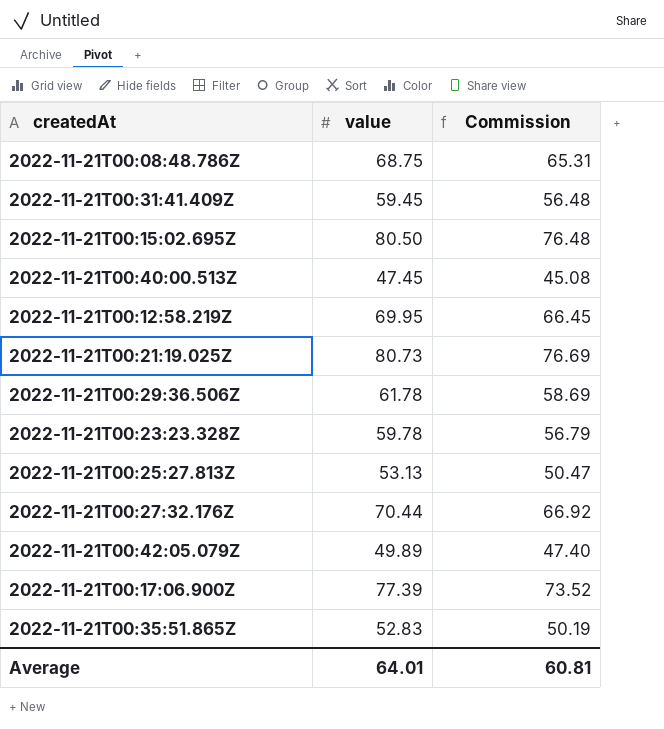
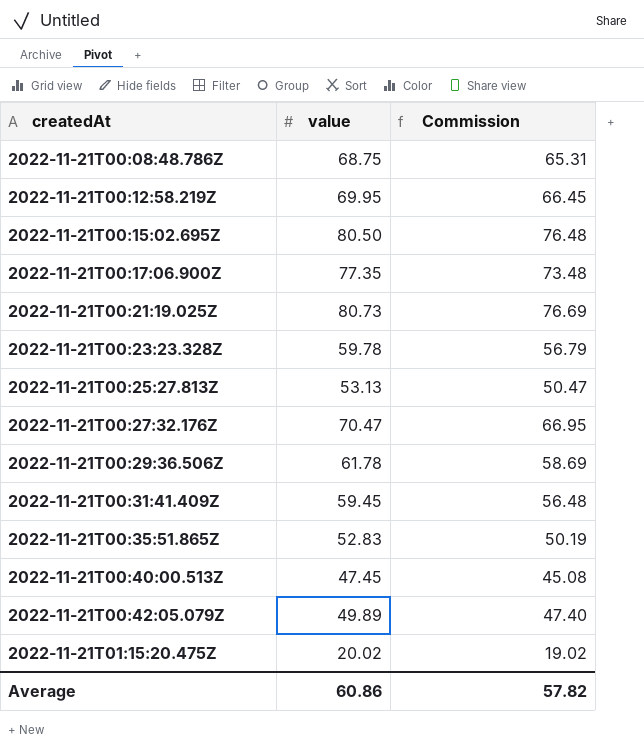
row order: none -> createdAt ascending
2022-11-21T00:17:06.900Z | value: 77.39 -> 77.35
2022-11-21T00:17:06.900Z | Commission: 73.52 -> 73.48
2022-11-21T00:27:32.176Z | value: 70.44 -> 70.47
2022-11-21T00:27:32.176Z | Commission: 66.92 -> 66.95
row 2022-11-21T01:15:20.475Z: none -> 20.02 | 19.02
Average | value: 64.01 -> 60.86
Average | Commission: 60.81 -> 57.82

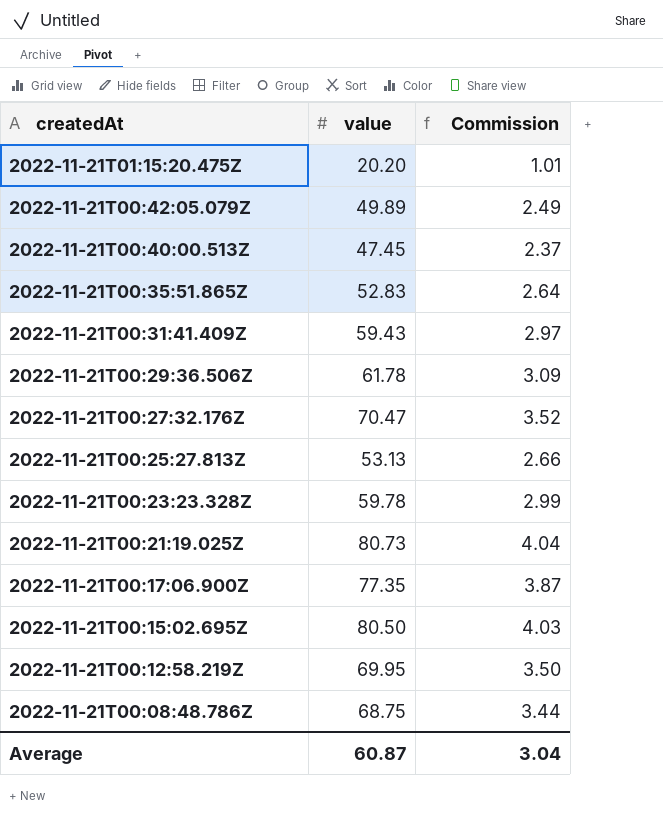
row order: createdAt ascending -> createdAt descending
column Commission | formula: [value] * 0.95 -> [value] * 0.05
2022-11-21T01:15:20.475Z | value: 20.02 -> 20.20
2022-11-21T00:31:41.409Z | value: 59.45 -> 59.43
Average | value: 60.86 -> 60.87
Average | Commission: 57.82 -> 3.04

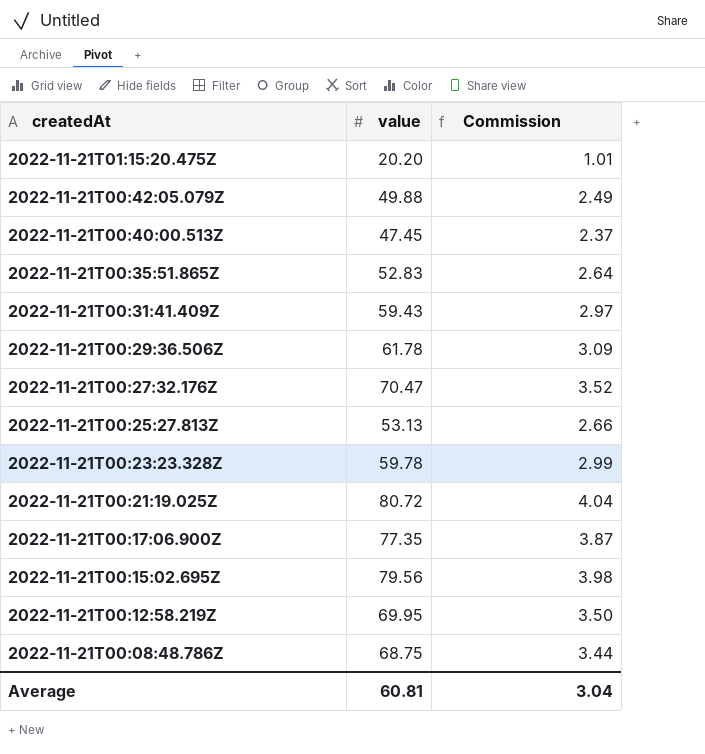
2022-11-21T00:42:05.079Z | value: 49.89 -> 49.88
2022-11-21T00:21:19.025Z | value: 80.73 -> 80.72
2022-11-21T00:15:02.695Z | value: 80.50 -> 79.56
2022-11-21T00:15:02.695Z | Commission: 4.03 -> 3.98
Average | value: 60.87 -> 60.81

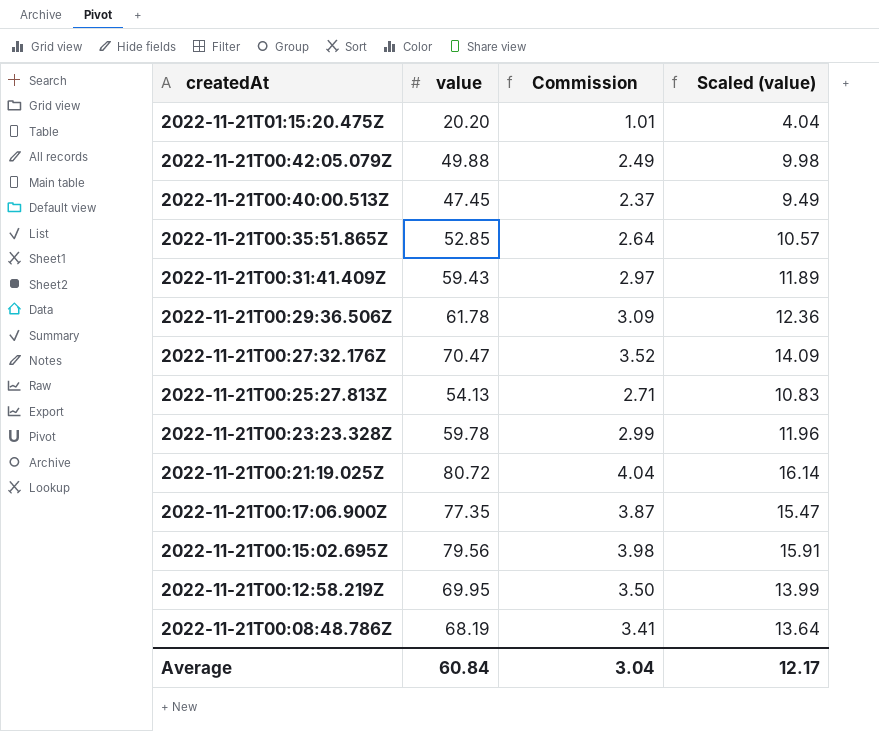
column Scaled (value) | formula: none -> [value] * 0.2
2022-11-21T00:35:51.865Z | value: 52.83 -> 52.85
2022-11-21T00:25:27.813Z | value: 53.13 -> 54.13
2022-11-21T00:25:27.813Z | Commission: 2.66 -> 2.71
2022-11-21T00:08:48.786Z | value: 68.75 -> 68.19
2022-11-21T00:08:48.786Z | Commission: 3.44 -> 3.41
Average | value: 60.81 -> 60.84

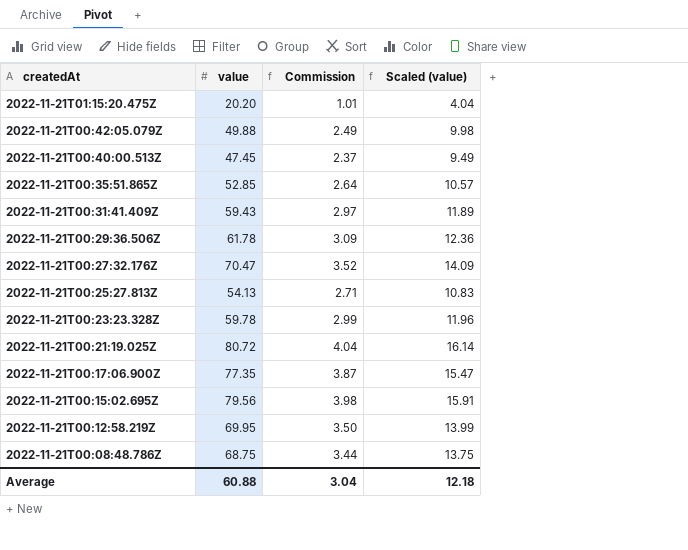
2022-11-21T00:08:48.786Z | value: 68.19 -> 68.75
2022-11-21T00:08:48.786Z | Commission: 3.41 -> 3.44
2022-11-21T00:08:48.786Z | Scaled (value): 13.64 -> 13.75
Average | value: 60.84 -> 60.88
Average | Scaled (value): 12.17 -> 12.18

